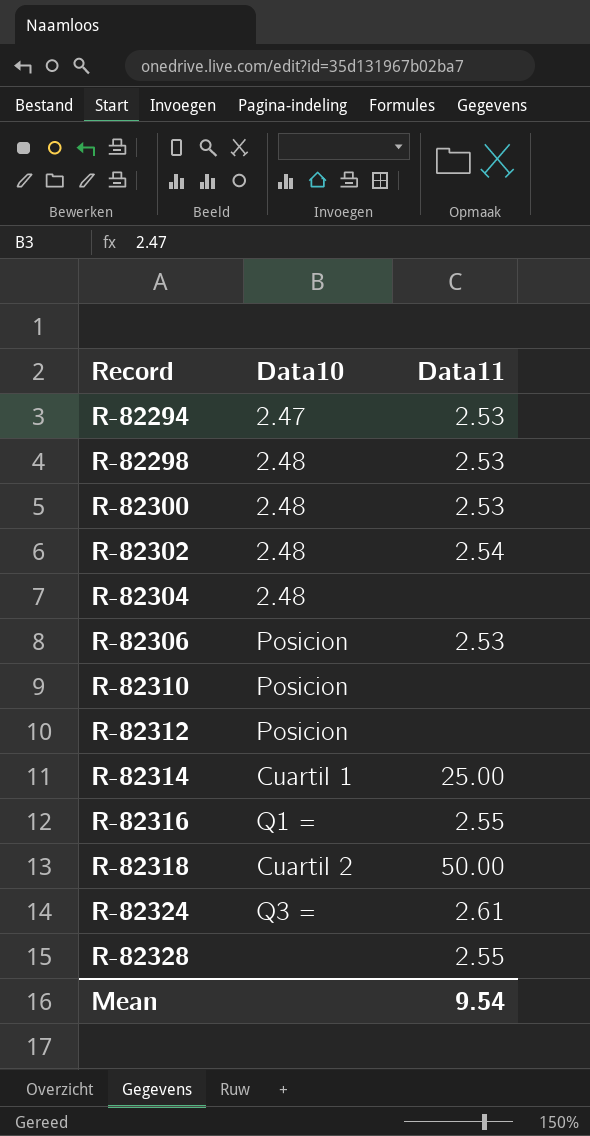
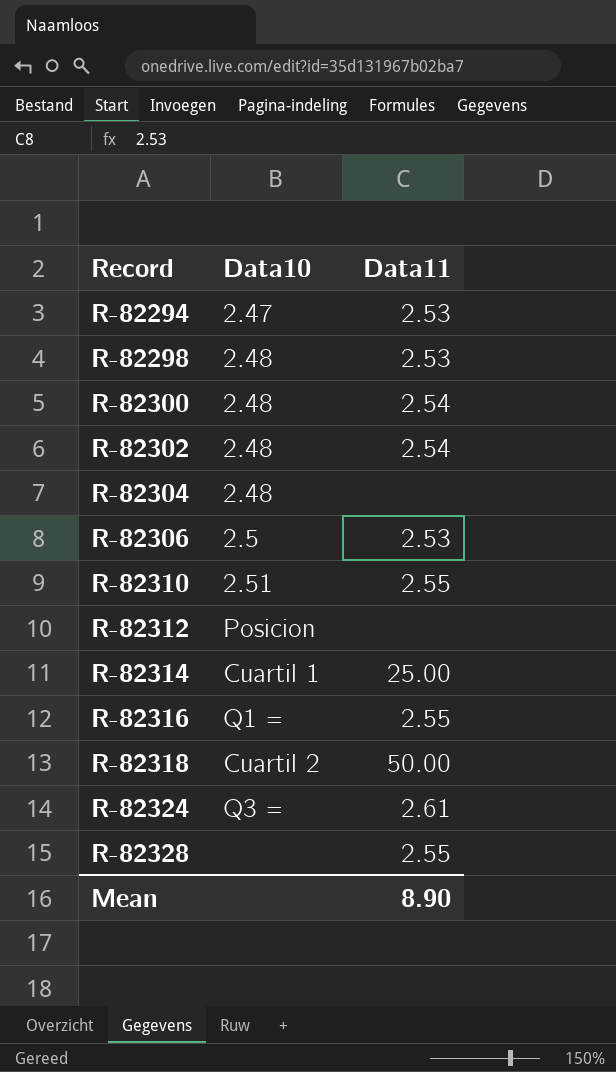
R-82300 | Data11: 2.53 -> 2.54
R-82306 | Data10: Posicion -> 2.5
R-82310 | Data10: Posicion -> 2.51
R-82310 | Data11: none -> 2.55
Mean | Data11: 9.54 -> 8.90

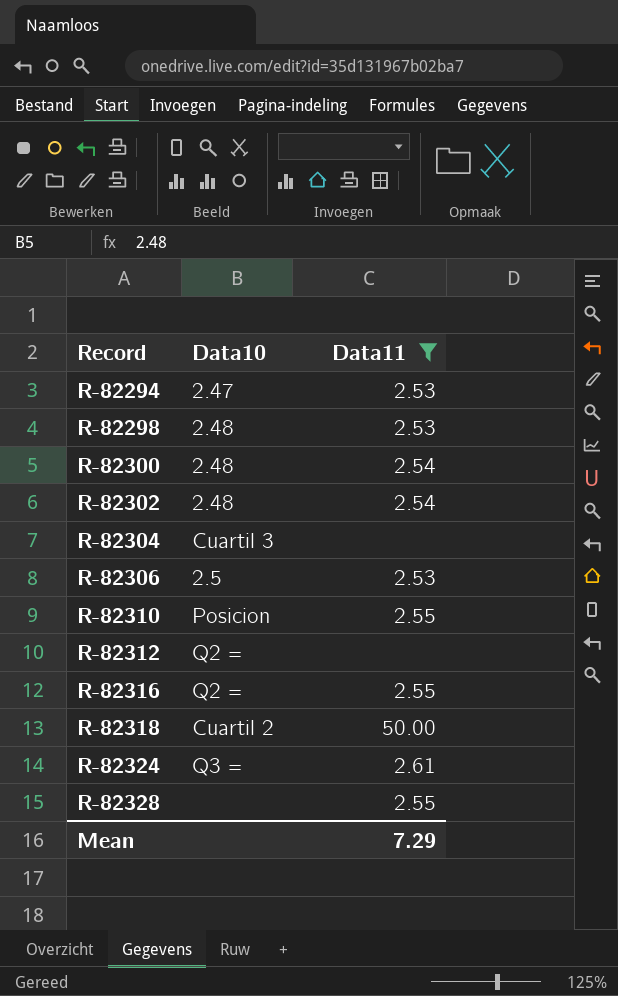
filter: none -> Data11 != 25.00
R-82304 | Data10: 2.48 -> Cuartil 3
R-82310 | Data10: 2.51 -> Posicion
R-82312 | Data10: Posicion -> Q2 =
R-82316 | Data10: Q1 = -> Q2 =
Mean | Data11: 8.90 -> 7.29

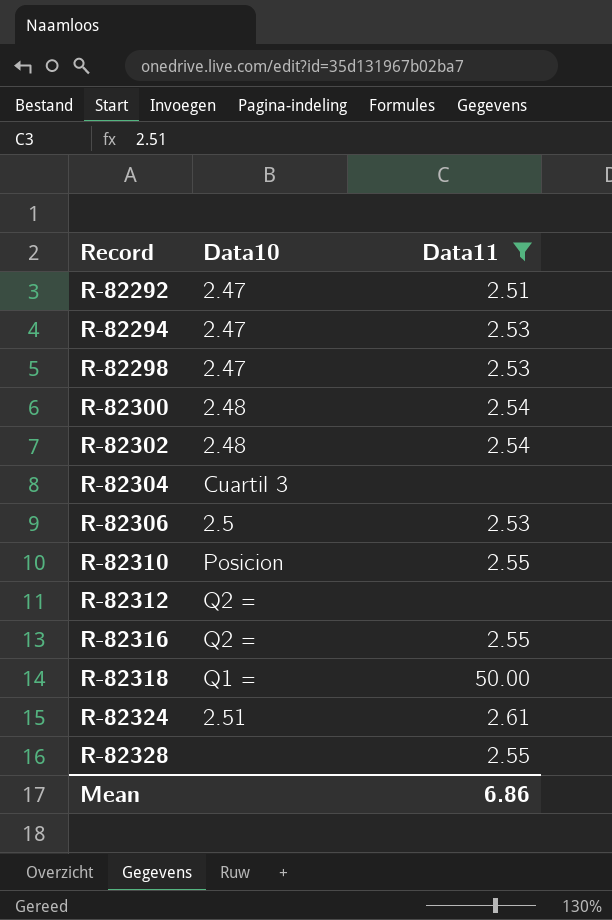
row R-82292: none -> 2.47 | 2.51
R-82298 | Data10: 2.48 -> 2.47
R-82318 | Data10: Cuartil 2 -> Q1 =
R-82324 | Data10: Q3 = -> 2.51
Mean | Data11: 7.29 -> 6.86

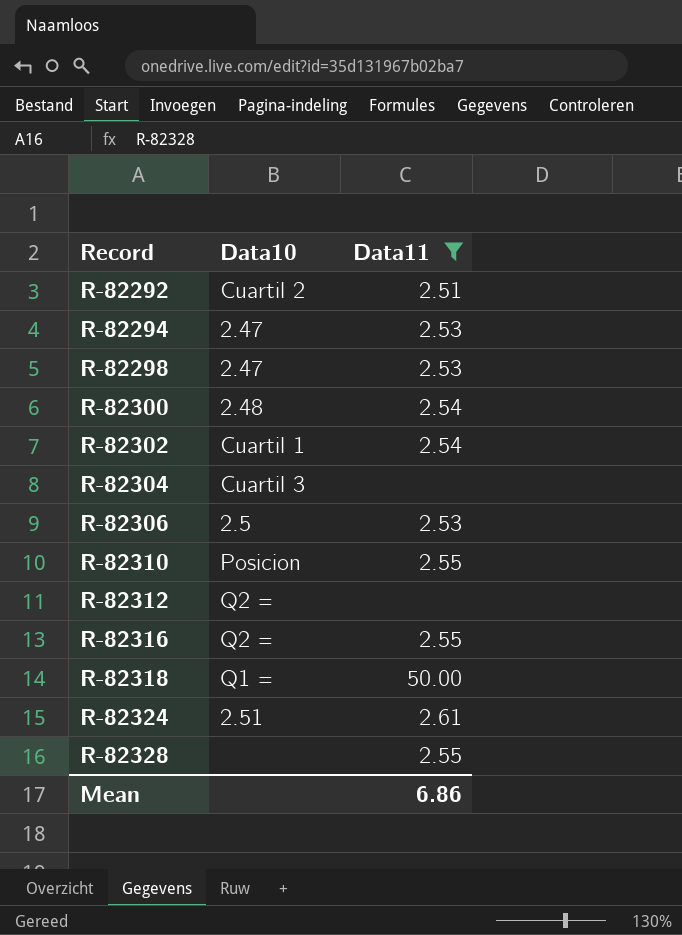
R-82292 | Data10: 2.47 -> Cuartil 2
R-82302 | Data10: 2.48 -> Cuartil 1

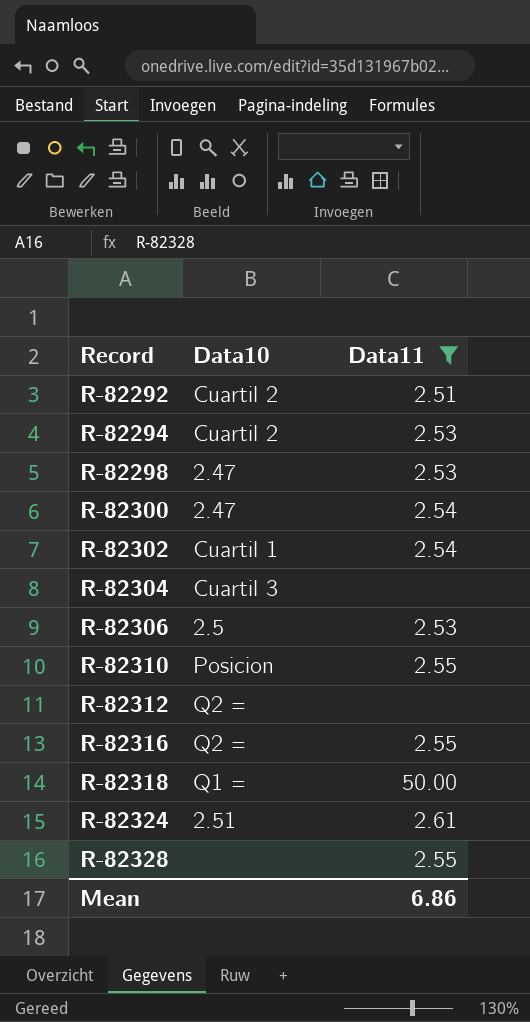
R-82294 | Data10: 2.47 -> Cuartil 2
R-82300 | Data10: 2.48 -> 2.47

